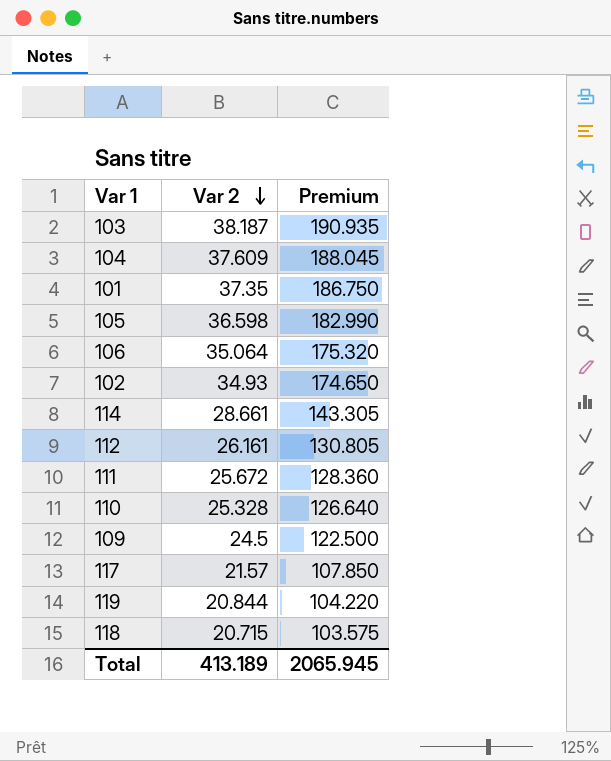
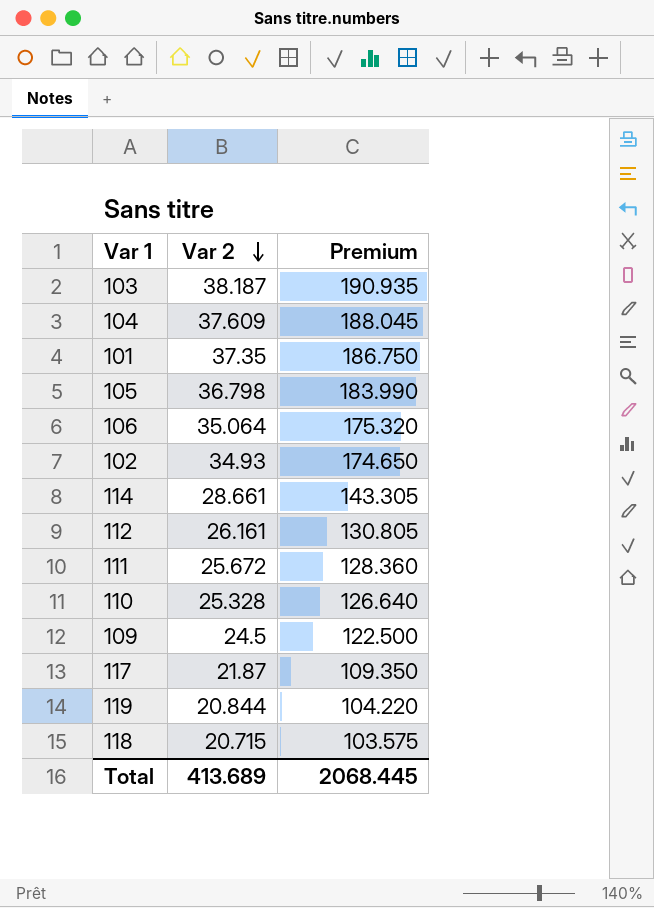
105 | Var 2: 36.598 -> 36.798
105 | Premium: 182.990 -> 183.990
117 | Var 2: 21.57 -> 21.87
117 | Premium: 107.850 -> 109.350
Total | Var 2: 413.189 -> 413.689
Total | Premium: 2065.945 -> 2068.445

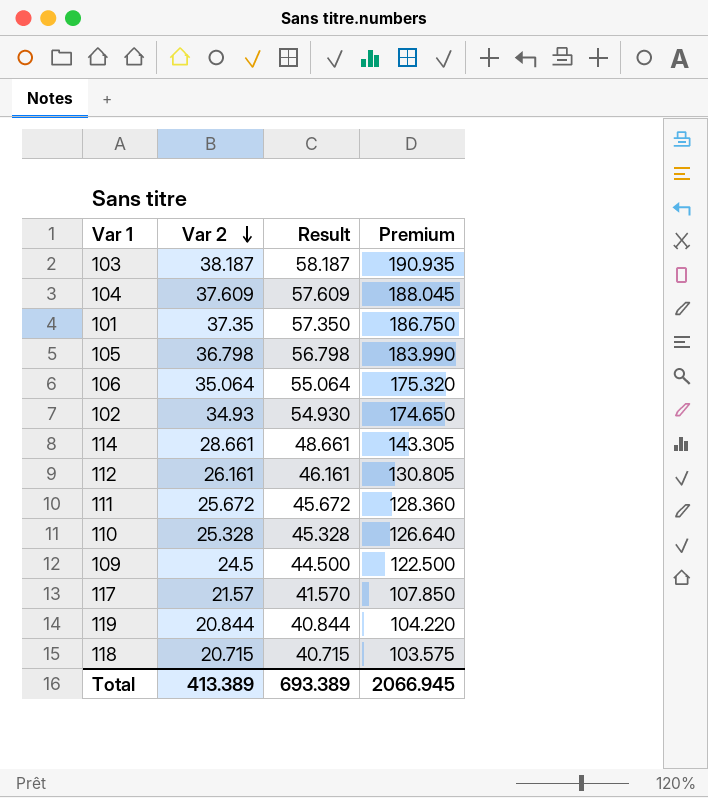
column Result | formula: none -> [Var 2] + 20
117 | Var 2: 21.87 -> 21.57
117 | Premium: 109.350 -> 107.850
Total | Var 2: 413.689 -> 413.389
Total | Premium: 2068.445 -> 2066.945

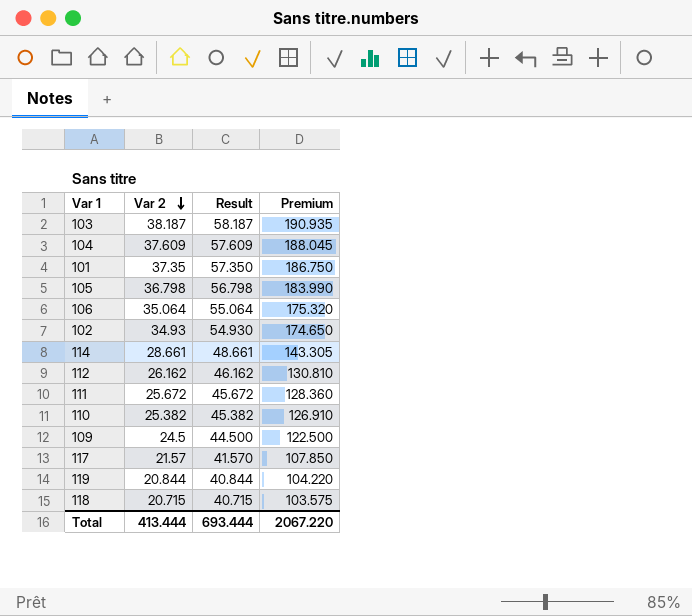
112 | Var 2: 26.161 -> 26.162
112 | Result: 46.161 -> 46.162
112 | Premium: 130.805 -> 130.810
110 | Var 2: 25.328 -> 25.382
110 | Result: 45.328 -> 45.382
110 | Premium: 126.640 -> 126.910
Total | Var 2: 413.389 -> 413.444
Total | Result: 693.389 -> 693.444
Total | Premium: 2066.945 -> 2067.220

